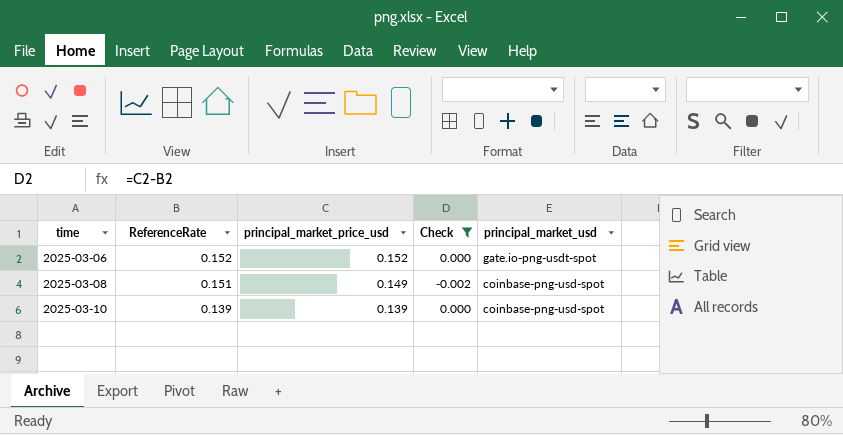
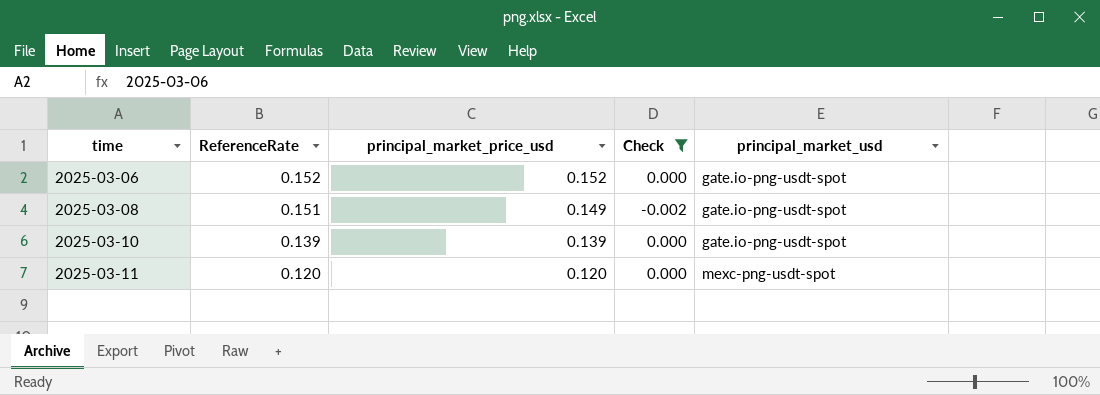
2025-03-08 | principal_market_usd: coinbase-png-usd-spot -> gate.io-png-usdt-spot
2025-03-10 | principal_market_usd: coinbase-png-usd-spot -> gate.io-png-usdt-spot
row 2025-03-11: none -> 0.120 | 0.120 | 0.000 | mexc-png-usdt-spot

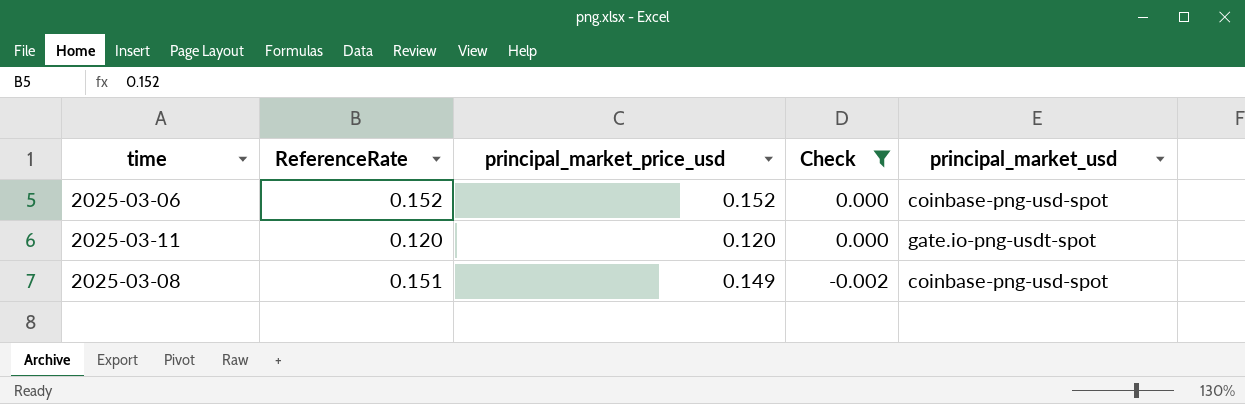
row order: time ascending -> Check descending
row 2025-03-10: 0.139 | 0.139 | 0.000 | gate.io-png-usdt-spot -> none
2025-03-06 | principal_market_usd: gate.io-png-usdt-spot -> coinbase-png-usd-spot
2025-03-11 | principal_market_usd: mexc-png-usdt-spot -> gate.io-png-usdt-spot
2025-03-08 | principal_market_usd: gate.io-png-usdt-spot -> coinbase-png-usd-spot

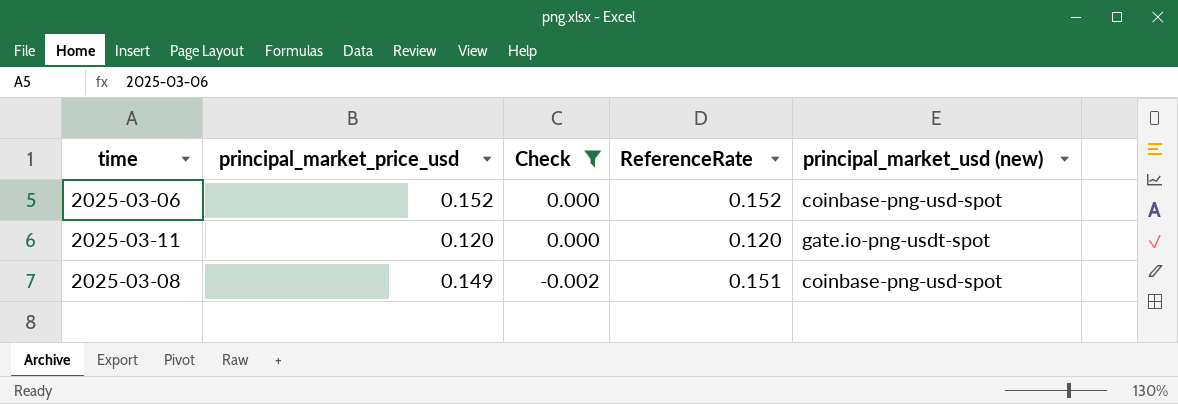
column ReferenceRate | position: 2 -> 4
column name: principal_market_usd -> principal_market_usd (new)

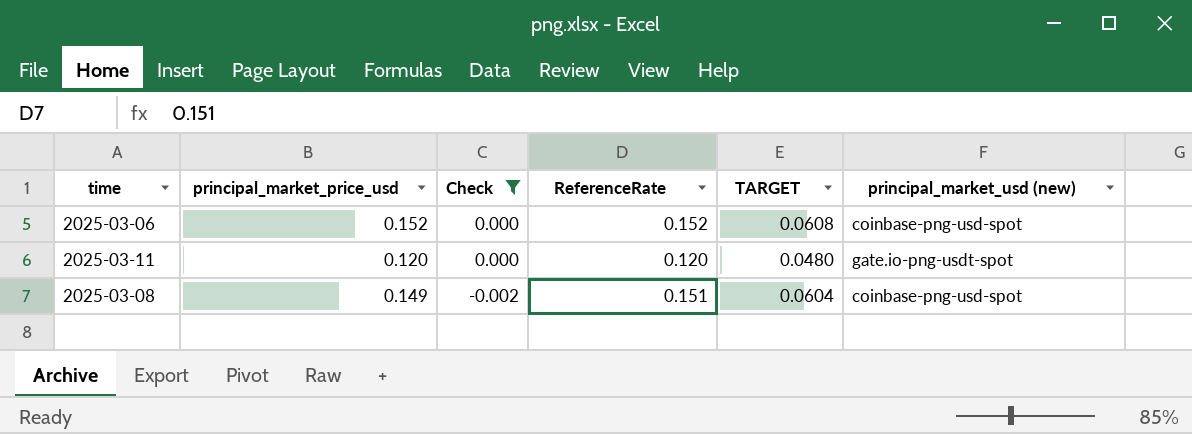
column TARGET | formula: none -> [ReferenceRate] * 0.4

